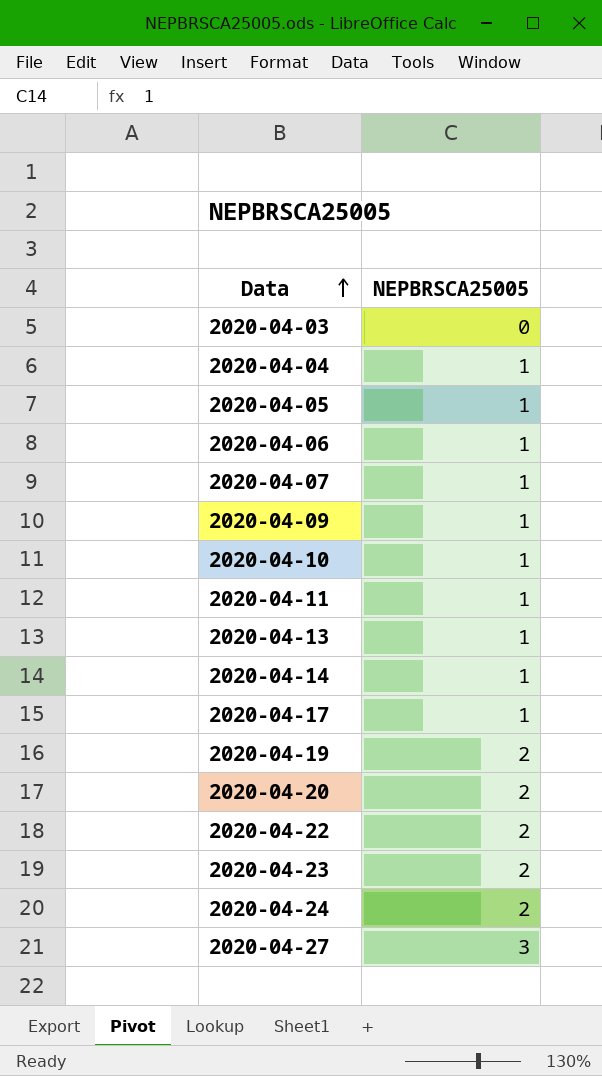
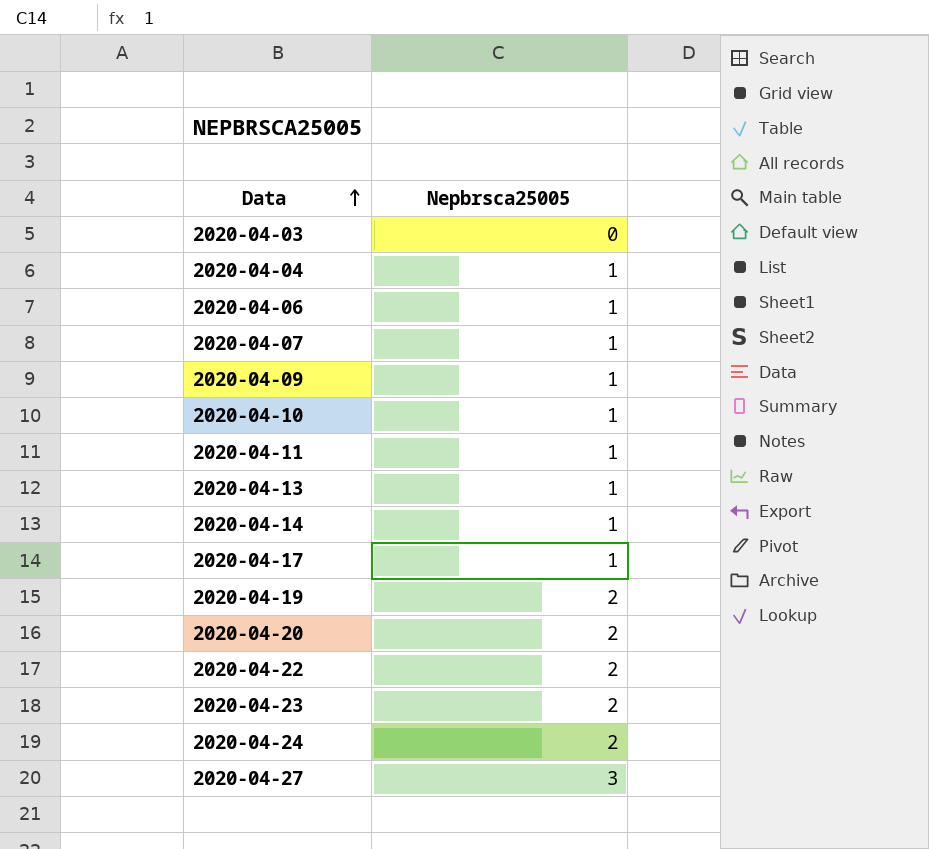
column name: NEPBRSCA25005 -> Nepbrsca25005
row 2020-04-05: 1 -> none

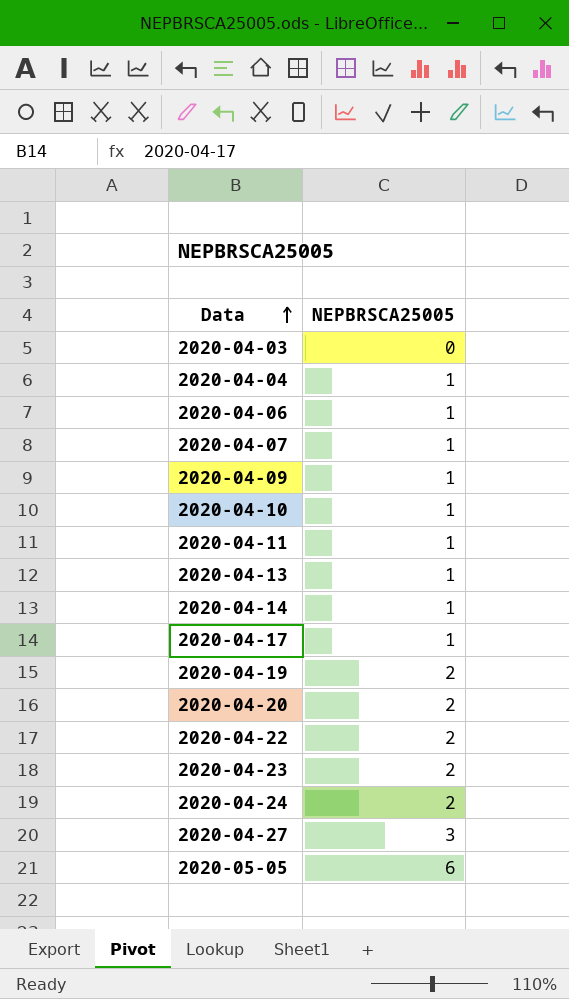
column name: Nepbrsca25005 -> NEPBRSCA25005
row 2020-05-05: none -> 6

